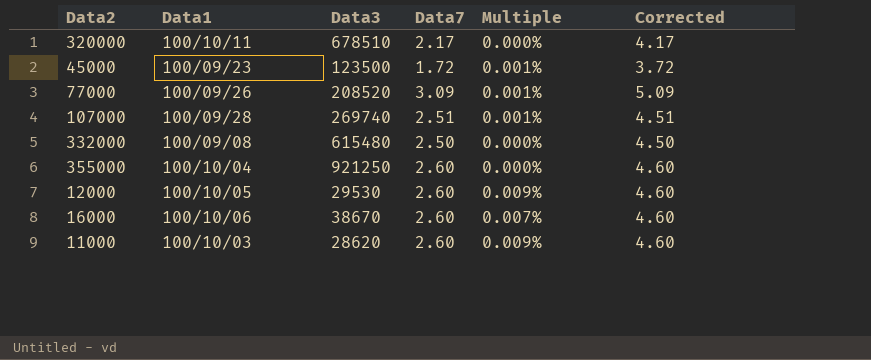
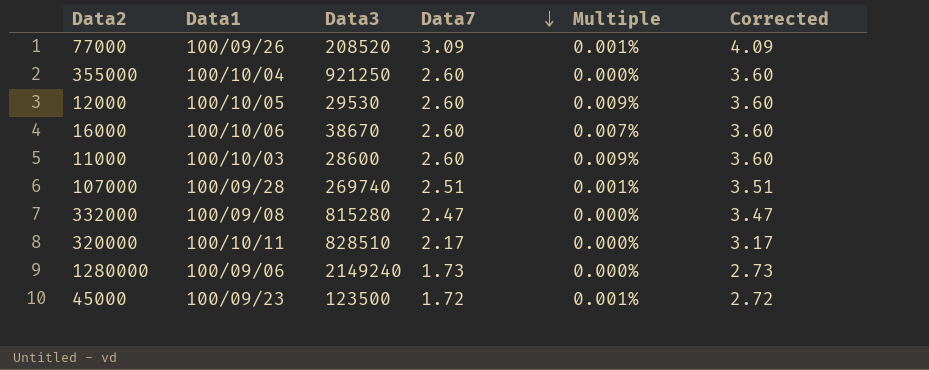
row order: none -> Data7 descending
column Corrected | formula: [Data7] + 2 -> [Data7] + 1
11000 | Data3: 28620 -> 28600
332000 | Data3: 615480 -> 815280
332000 | Data7: 2.50 -> 2.47
320000 | Data3: 678510 -> 828510
row 1280000: none -> 100/09/06 | 2149240 | 1.73 | 0.000% | 2.73

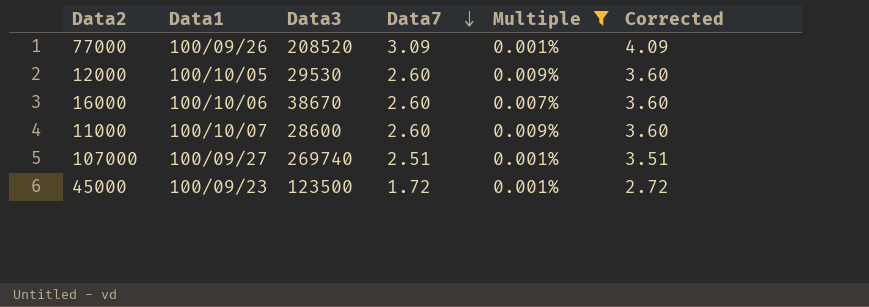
filter: none -> Multiple != 0.000%
11000 | Data1: 100/10/03 -> 100/10/07
107000 | Data1: 100/09/28 -> 100/09/27

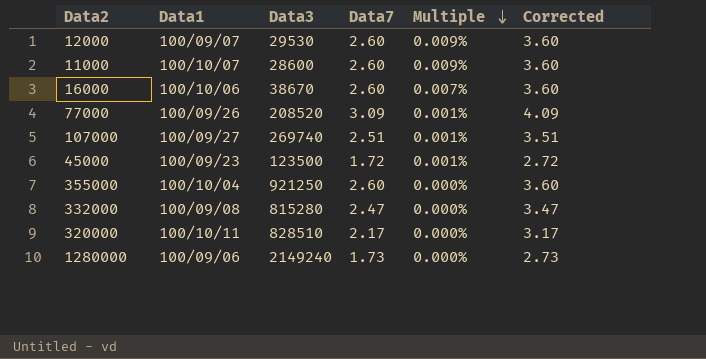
filter: Multiple != 0.000% -> none
row order: Data7 descending -> Multiple descending
12000 | Data1: 100/10/05 -> 100/09/07

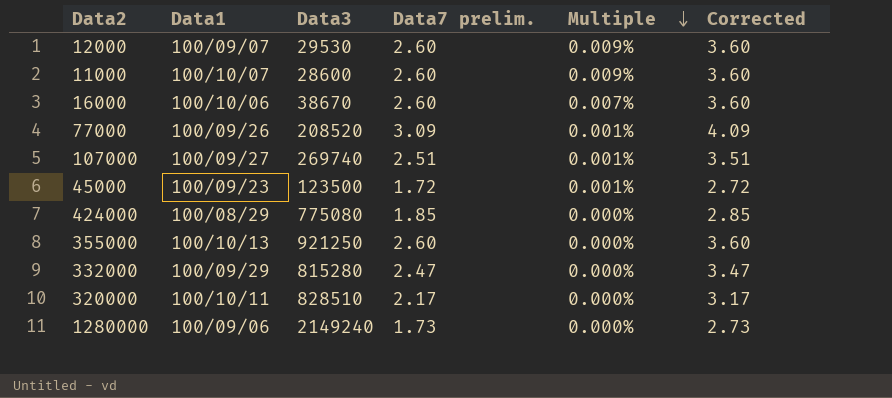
column name: Data7 -> Data7 prelim.
row 424000: none -> 100/08/29 | 775080 | 1.85 | 0.000% | 2.85
355000 | Data1: 100/10/04 -> 100/10/13
332000 | Data1: 100/09/08 -> 100/09/29

